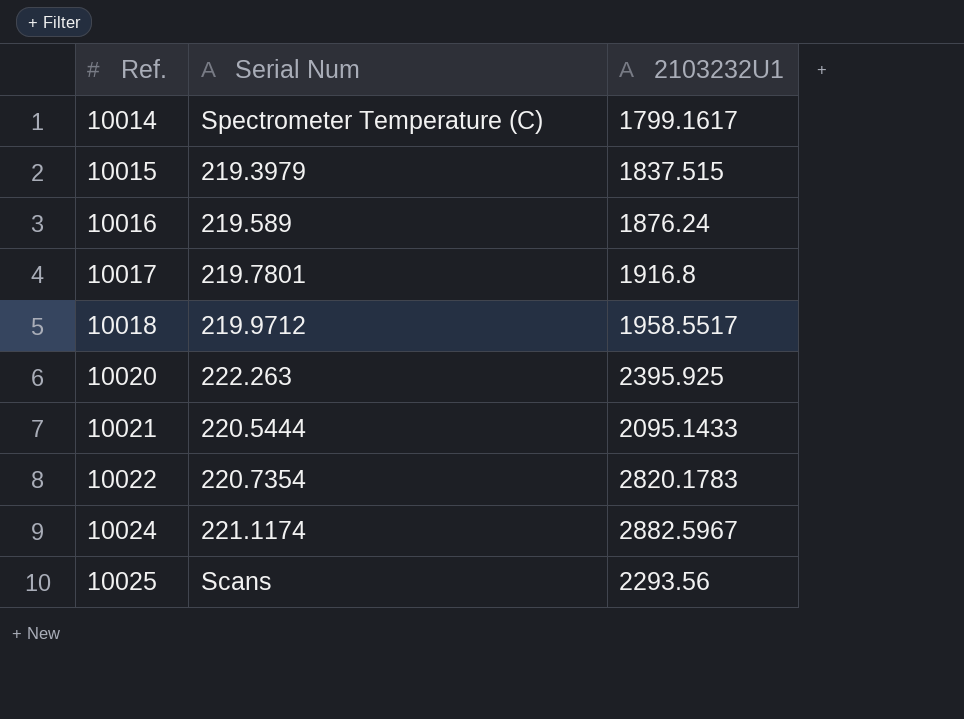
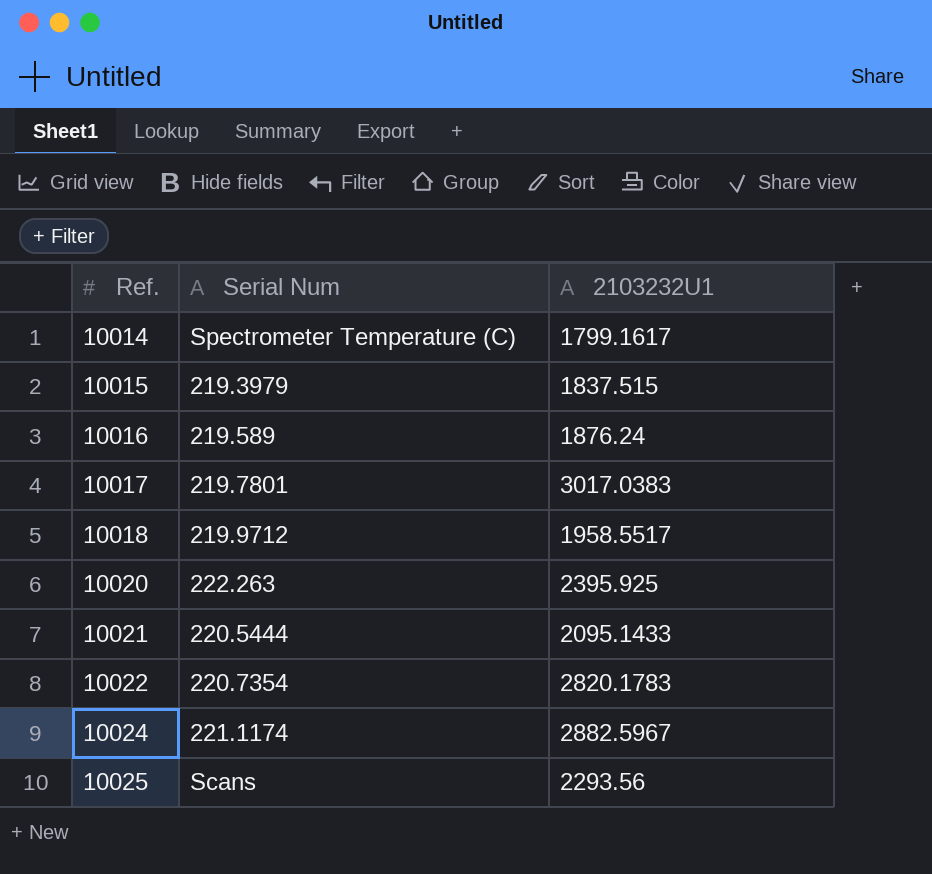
10017 | 2103232U1: 1916.8 -> 3017.0383

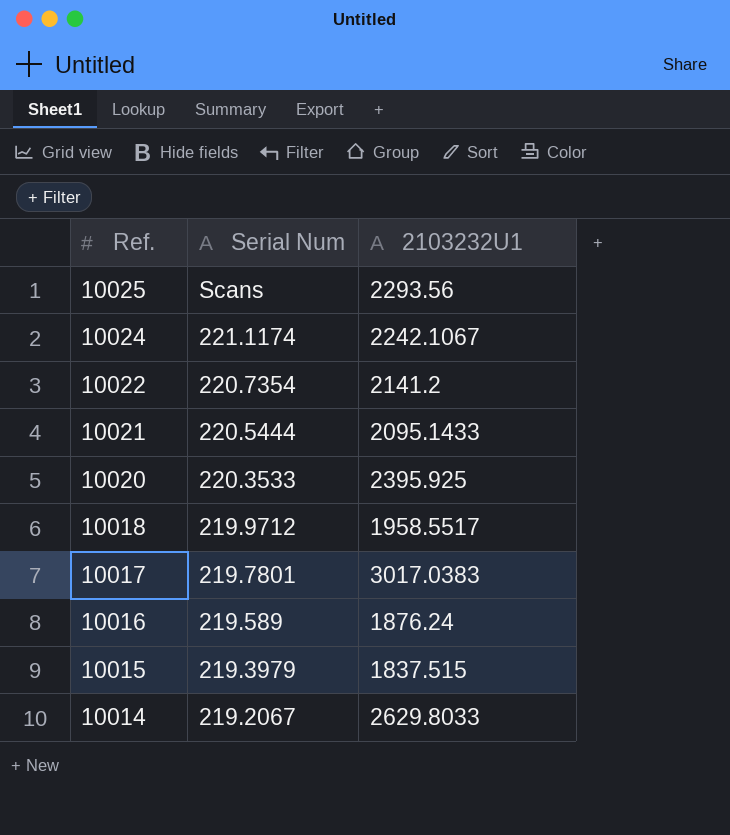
row order: Ref. ascending -> Ref. descending
10024 | 2103232U1: 2882.5967 -> 2242.1067
10022 | 2103232U1: 2820.1783 -> 2141.2
10020 | Serial Num: 222.263 -> 220.3533
10014 | Serial Num: Spectrometer Temperature (C) -> 219.2067
10014 | 2103232U1: 1799.1617 -> 2629.8033

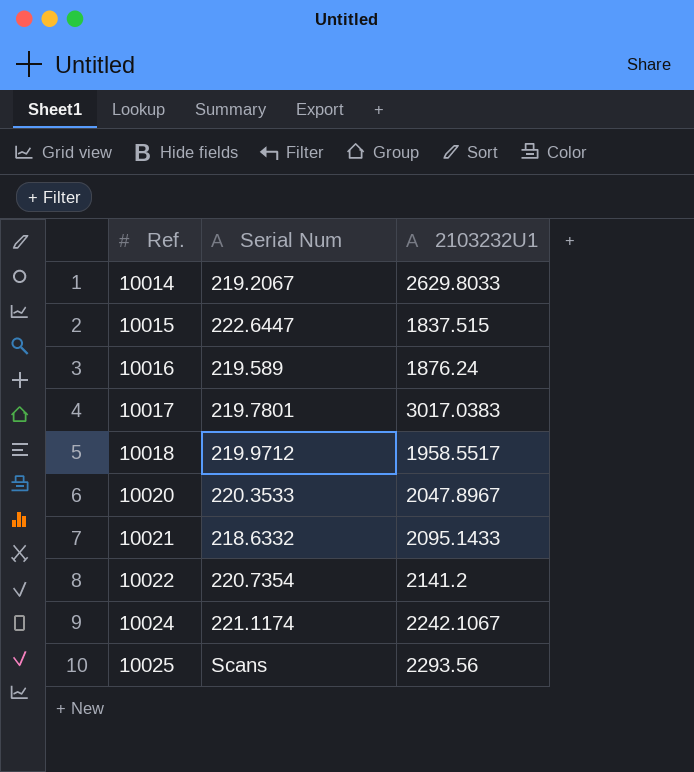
row order: Ref. descending -> Ref. ascending
10015 | Serial Num: 219.3979 -> 222.6447
10020 | 2103232U1: 2395.925 -> 2047.8967
10021 | Serial Num: 220.5444 -> 218.6332

